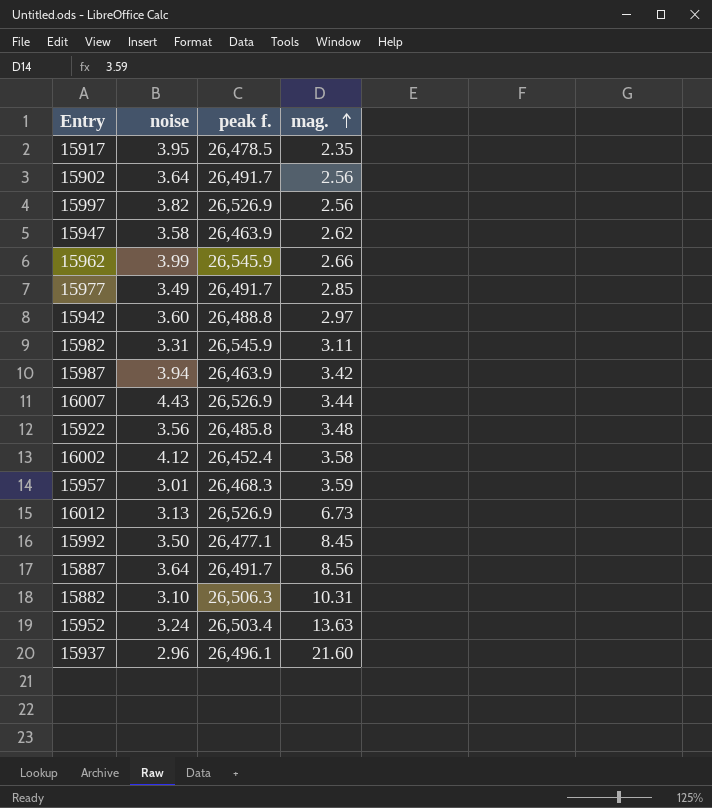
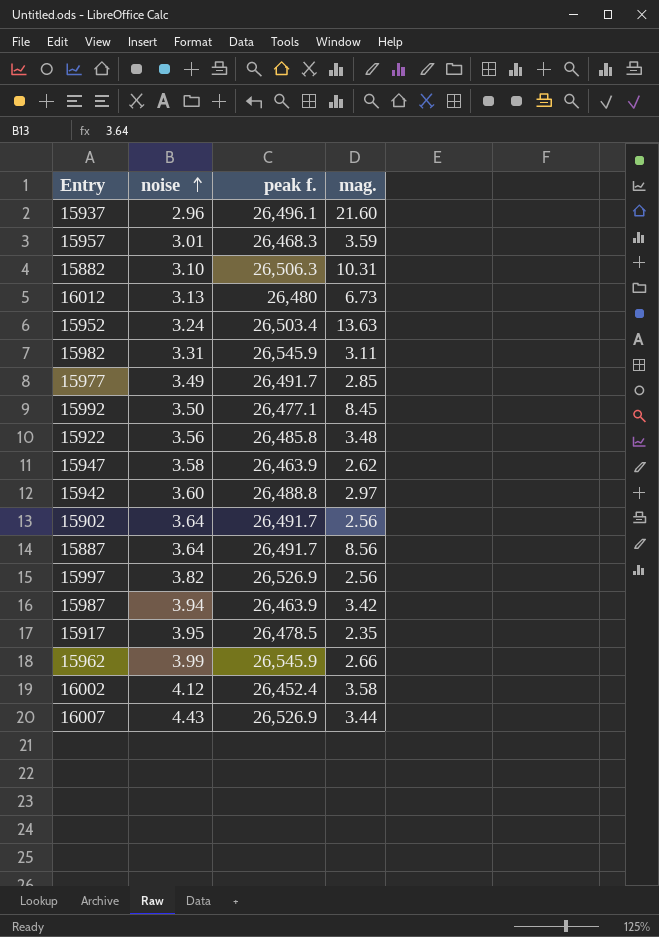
row order: mag. ascending -> noise ascending
16012 | peak f.: 26,526.9 -> 26,480

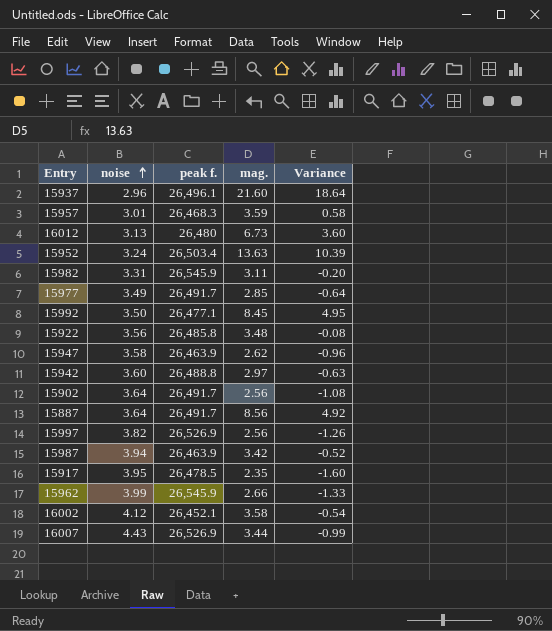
column Variance | formula: none -> [mag.] - [noise]
row 15882: 3.10 | 26,506.3 | 10.31 -> none
16002 | peak f.: 26,452.4 -> 26,452.1

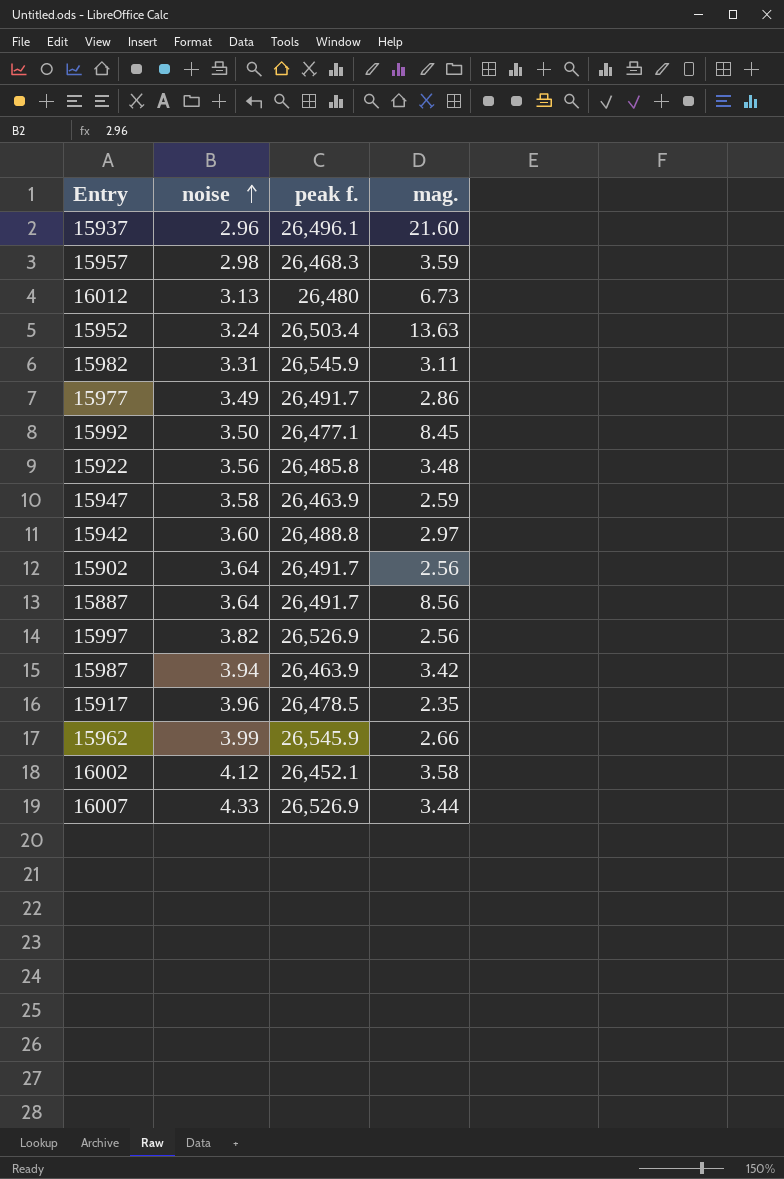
column Variance | formula: [mag.] - [noise] -> none
15957 | noise: 3.01 -> 2.98
15977 | mag.: 2.85 -> 2.86
15947 | mag.: 2.62 -> 2.59
15917 | noise: 3.95 -> 3.96
16007 | noise: 4.43 -> 4.33

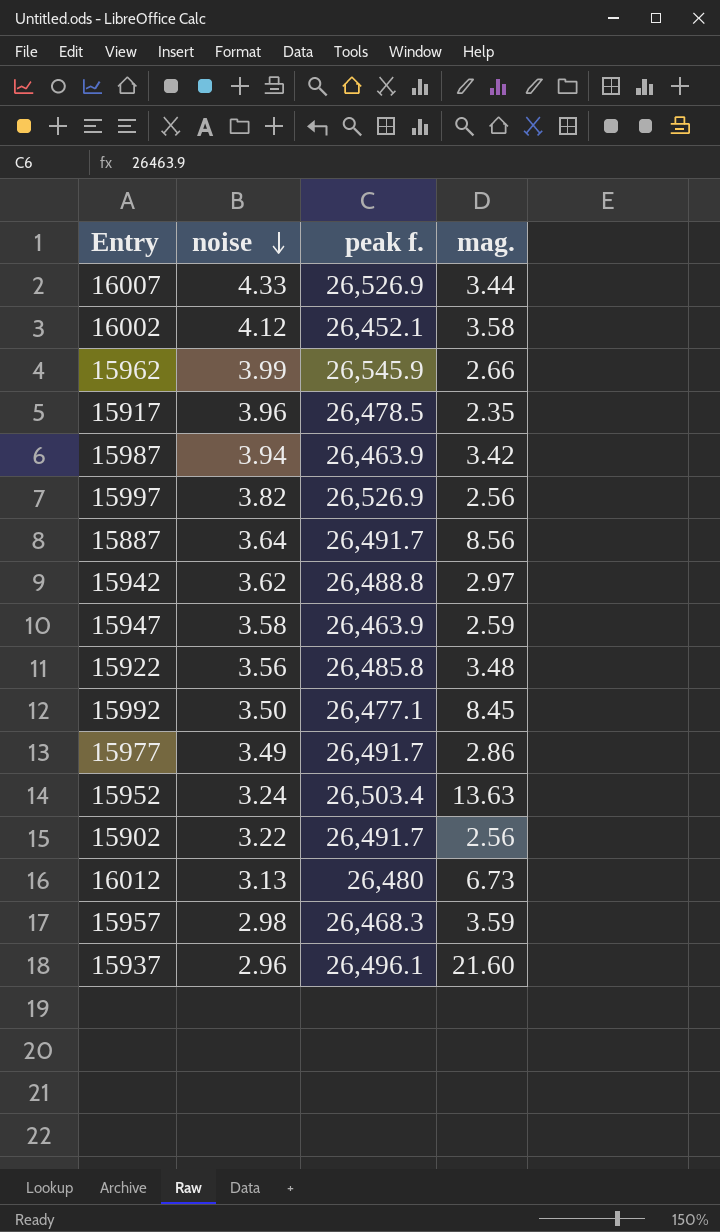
row order: noise ascending -> noise descending
row 15982: 3.31 | 26,545.9 | 3.11 -> none
15942 | noise: 3.60 -> 3.62
15902 | noise: 3.64 -> 3.22

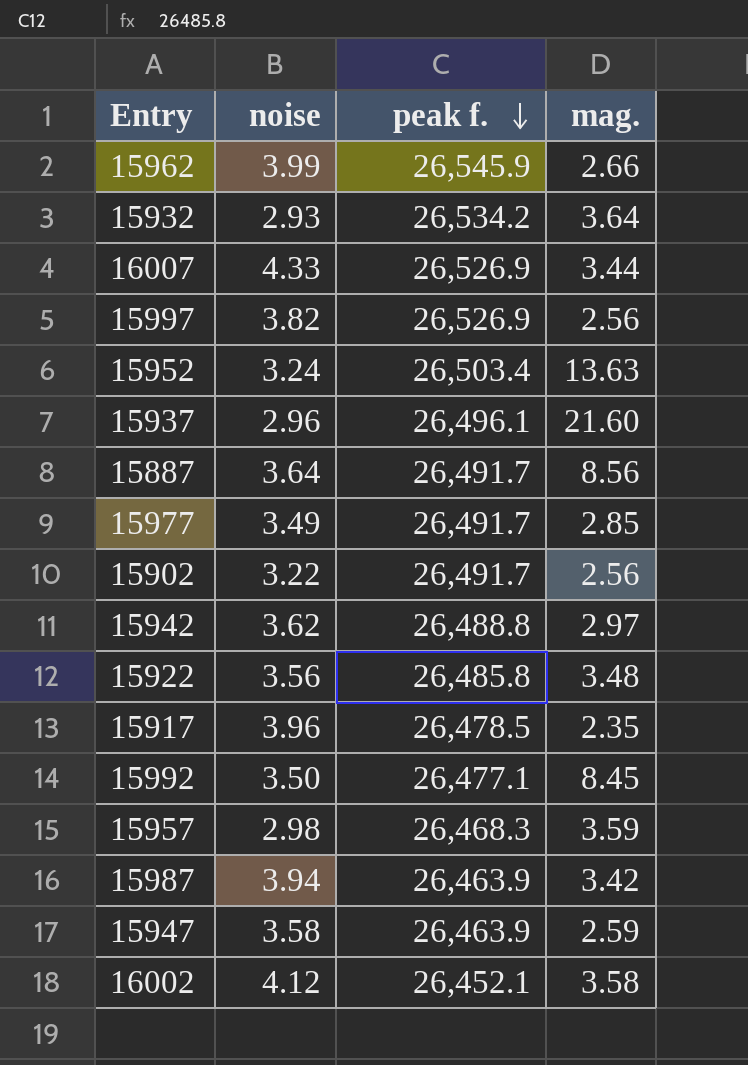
row order: noise descending -> peak f. descending
row 16012: 3.13 | 26,480 | 6.73 -> none
row 15932: none -> 2.93 | 26,534.2 | 3.64
15977 | mag.: 2.86 -> 2.85

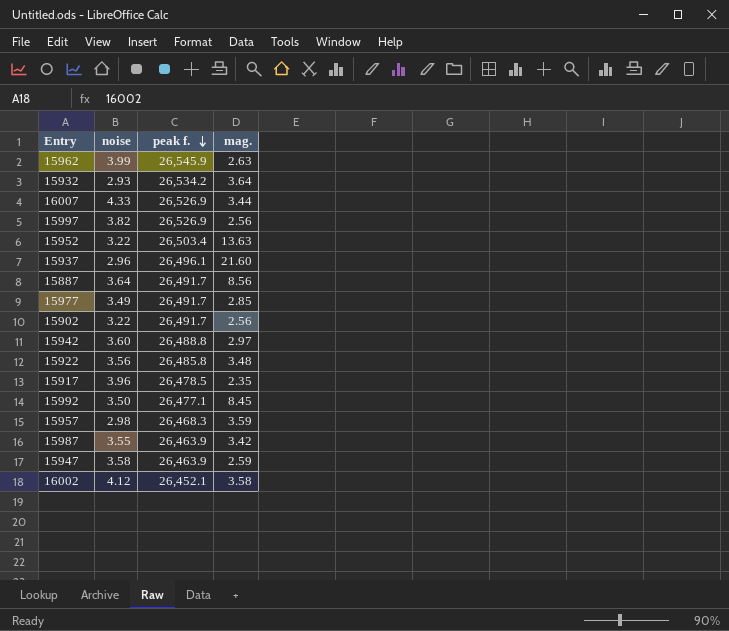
15962 | mag.: 2.66 -> 2.63
15952 | noise: 3.24 -> 3.22
15942 | noise: 3.62 -> 3.60
15987 | noise: 3.94 -> 3.55

